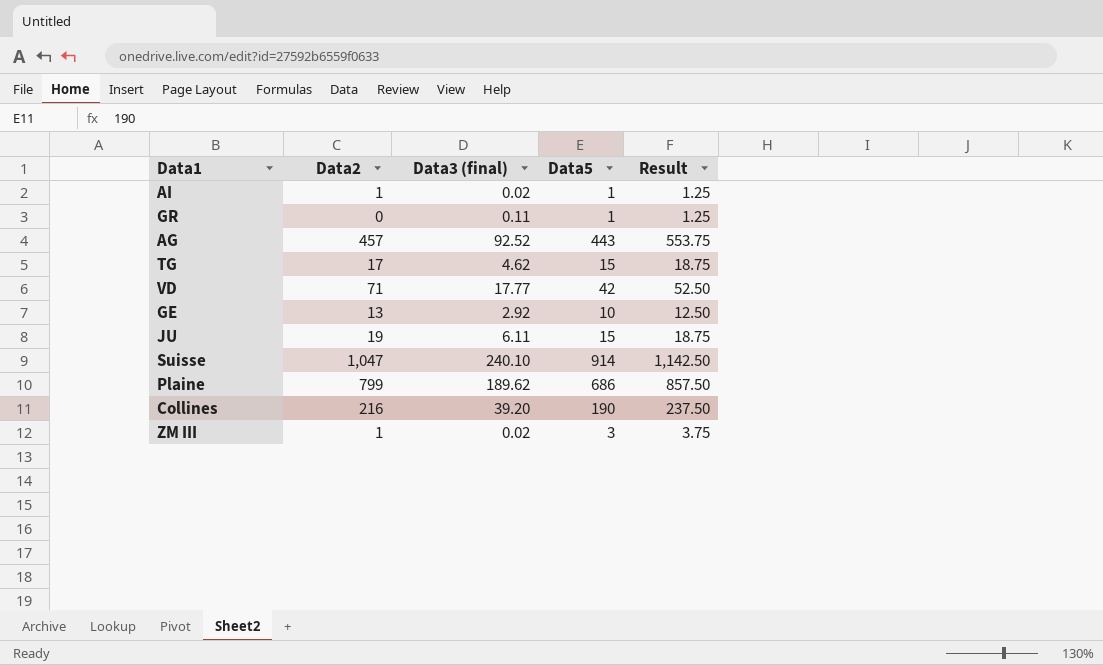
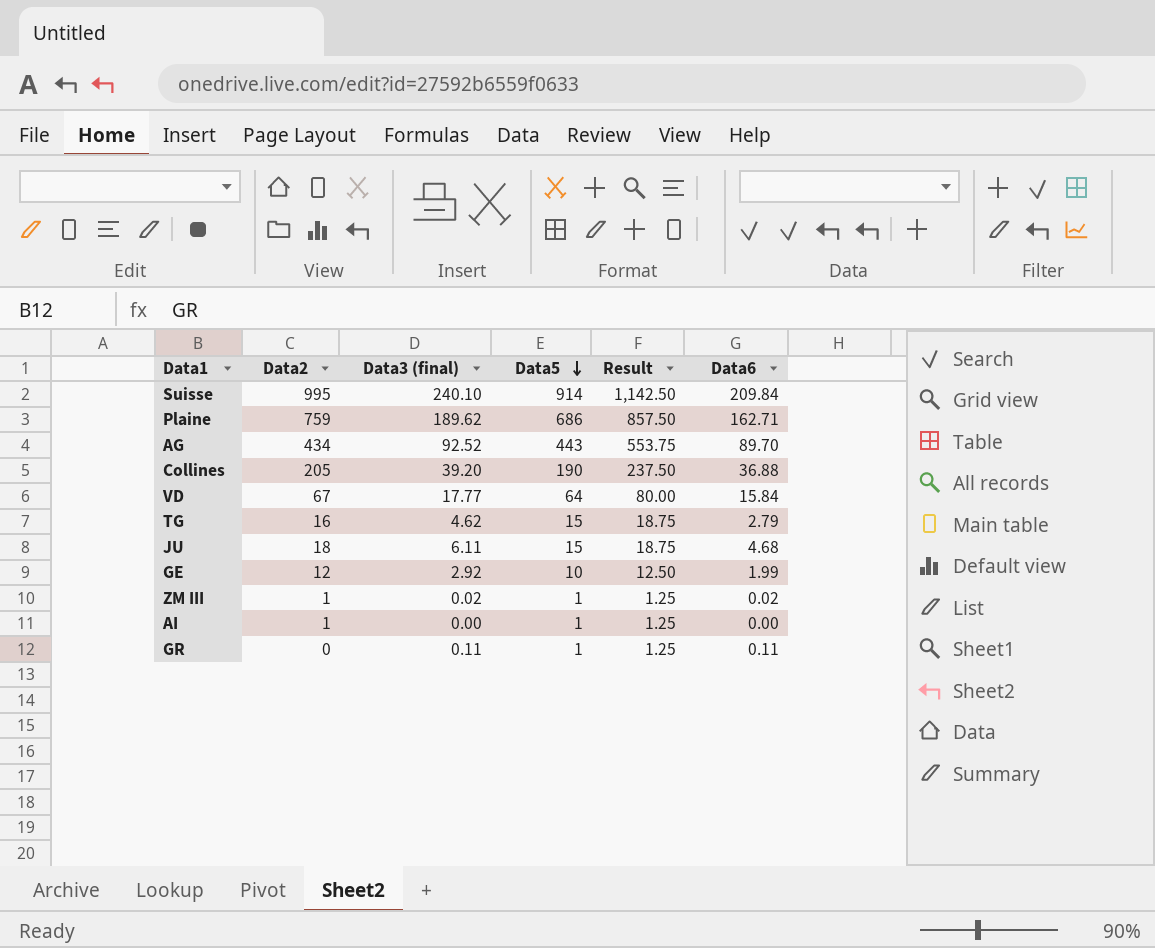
row order: none -> Data5 descending
column Data6 | position: none -> 6
Suisse | Data2: 1,047 -> 995
Plaine | Data2: 799 -> 759
AG | Data2: 457 -> 434
Collines | Data2: 216 -> 205
VD | Data2: 71 -> 67
VD | Data5: 42 -> 64
VD | Result: 52.50 -> 80.00
TG | Data2: 17 -> 16
JU | Data2: 19 -> 18
GE | Data2: 13 -> 12
ZM III | Data5: 3 -> 1
ZM III | Result: 3.75 -> 1.25
AI | Data3 (final): 0.02 -> 0.00

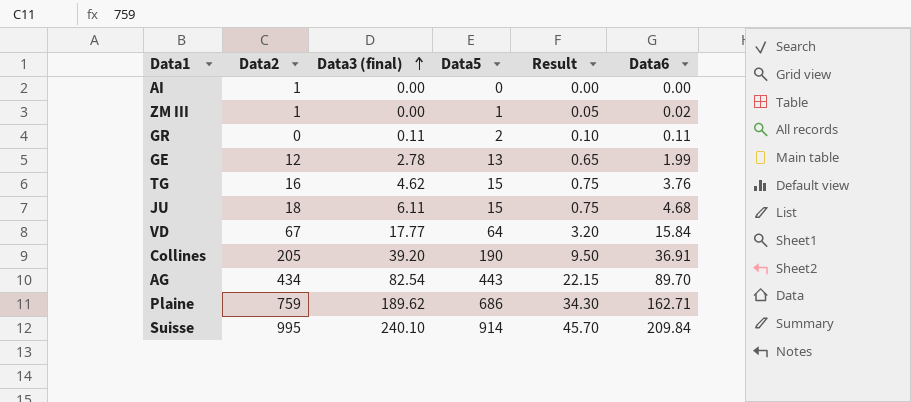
row order: Data5 descending -> Data3 (final) ascending
column Result | formula: [Data5] * 1.25 -> [Data5] * 0.05
AI | Data5: 1 -> 0
ZM III | Data3 (final): 0.02 -> 0.00
GR | Data5: 1 -> 2
GE | Data3 (final): 2.92 -> 2.78
GE | Data5: 10 -> 13
TG | Data6: 2.79 -> 3.76
Collines | Data6: 36.88 -> 36.91
AG | Data3 (final): 92.52 -> 82.54

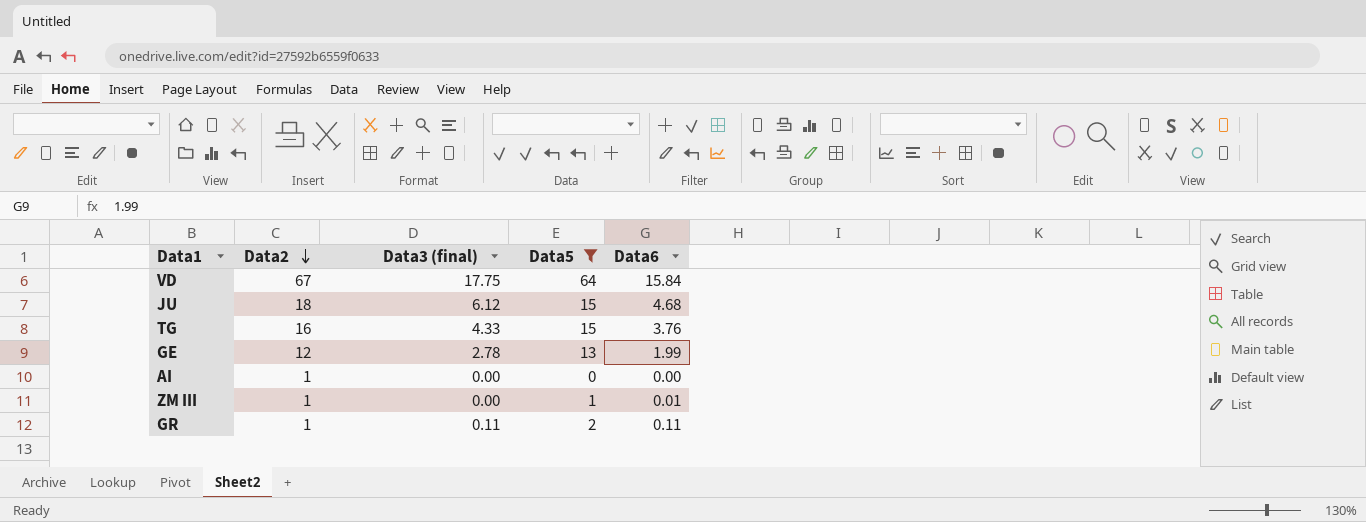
filter: none -> Data5 <= 64
row order: Data3 (final) ascending -> Data2 descending
column Result | formula: [Data5] * 0.05 -> none
VD | Data3 (final): 17.77 -> 17.75
JU | Data3 (final): 6.11 -> 6.12
TG | Data3 (final): 4.62 -> 4.33
ZM III | Data6: 0.02 -> 0.01
GR | Data2: 0 -> 1

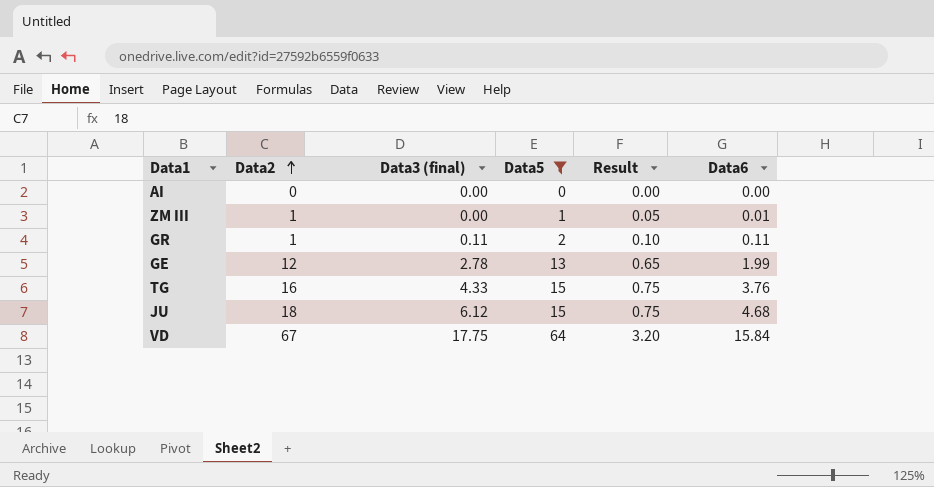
row order: Data2 descending -> Data2 ascending
column Result | formula: none -> [Data5] * 0.05
AI | Data2: 1 -> 0

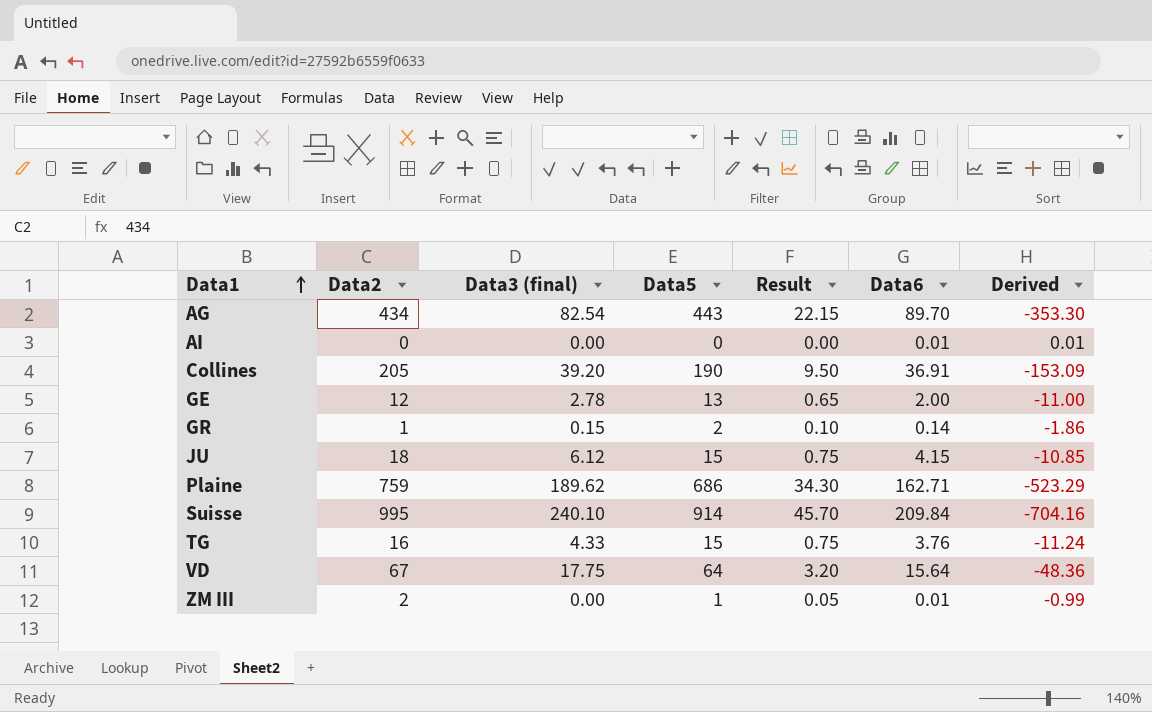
filter: Data5 <= 64 -> none
row order: Data2 ascending -> Data1 ascending
column Derived | formula: none -> [Data6] - [Data5]
AI | Data6: 0.00 -> 0.01
GE | Data6: 1.99 -> 2.00
GR | Data3 (final): 0.11 -> 0.15
GR | Data6: 0.11 -> 0.14
JU | Data6: 4.68 -> 4.15
VD | Data6: 15.84 -> 15.64
ZM III | Data2: 1 -> 2

